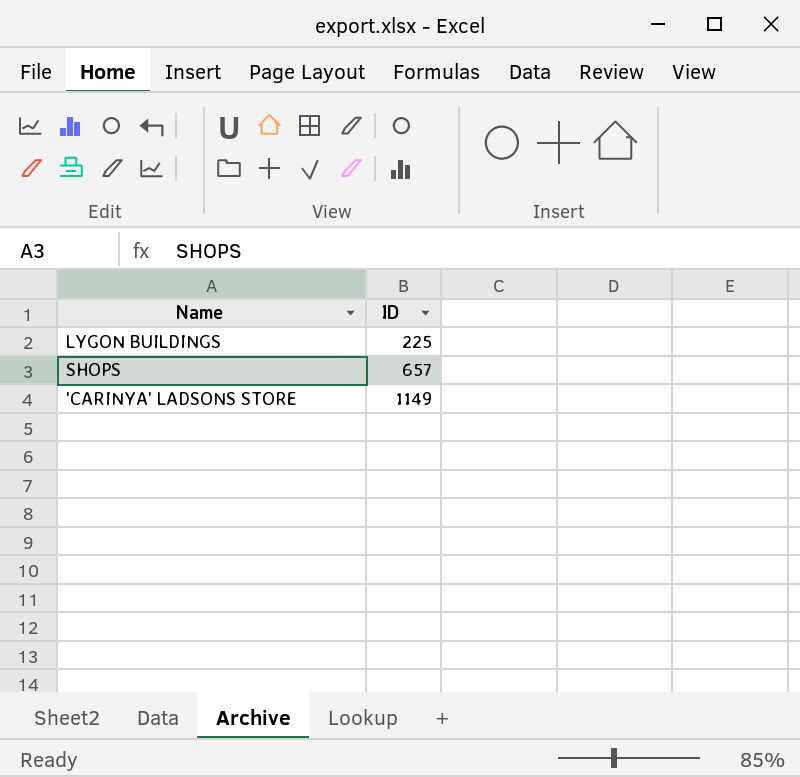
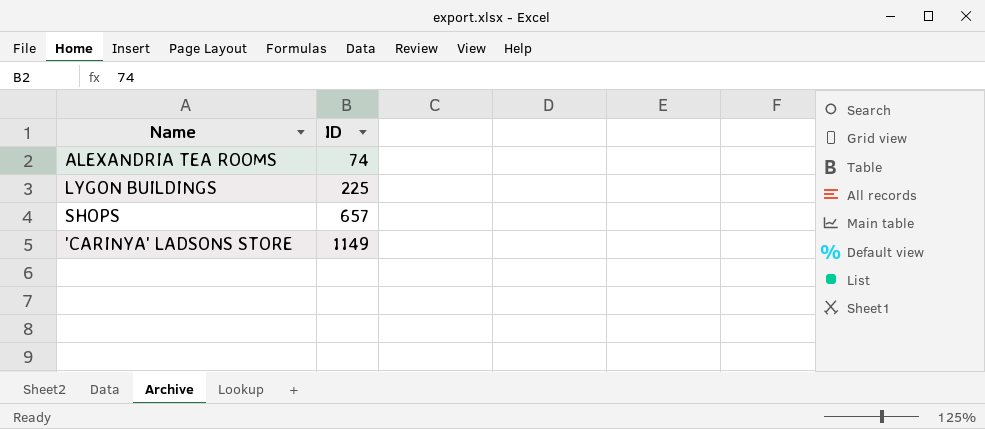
row ALEXANDRIA TEA ROOMS: none -> 74

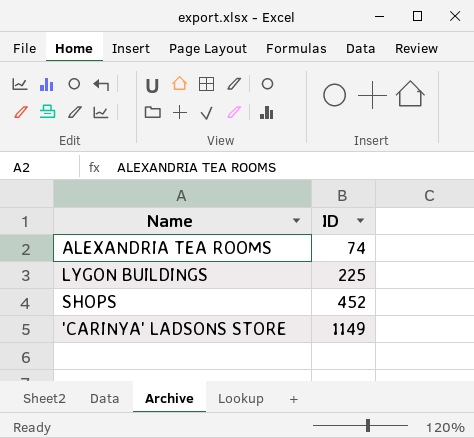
SHOPS | ID: 657 -> 452

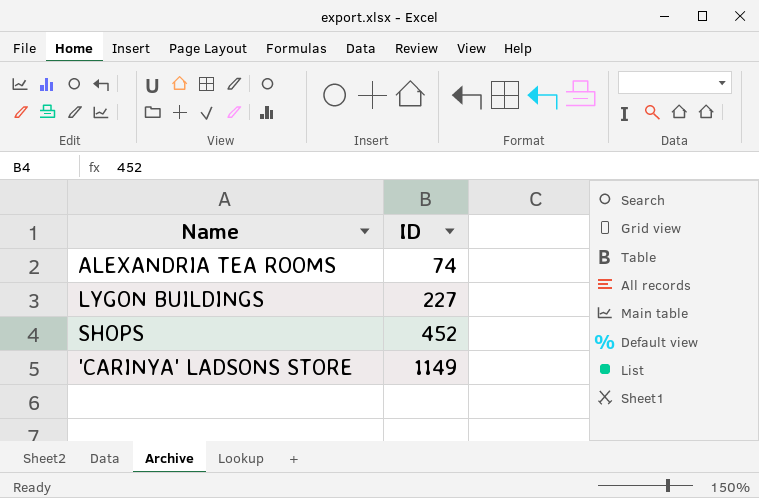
LYGON BUILDINGS | ID: 225 -> 227

